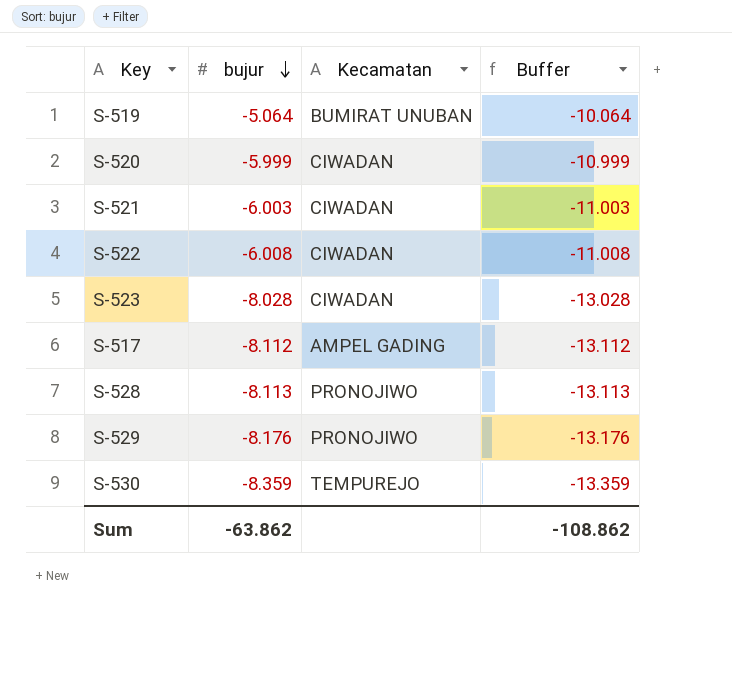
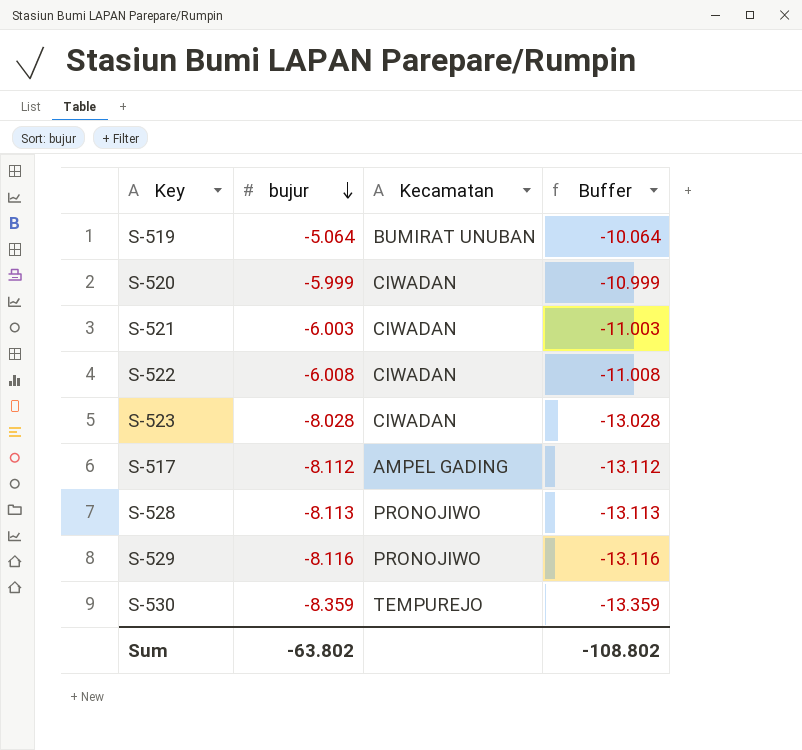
S-529 | bujur: -8.176 -> -8.116
S-529 | Buffer: -13.176 -> -13.116
Sum | bujur: -63.862 -> -63.802
Sum | Buffer: -108.862 -> -108.802

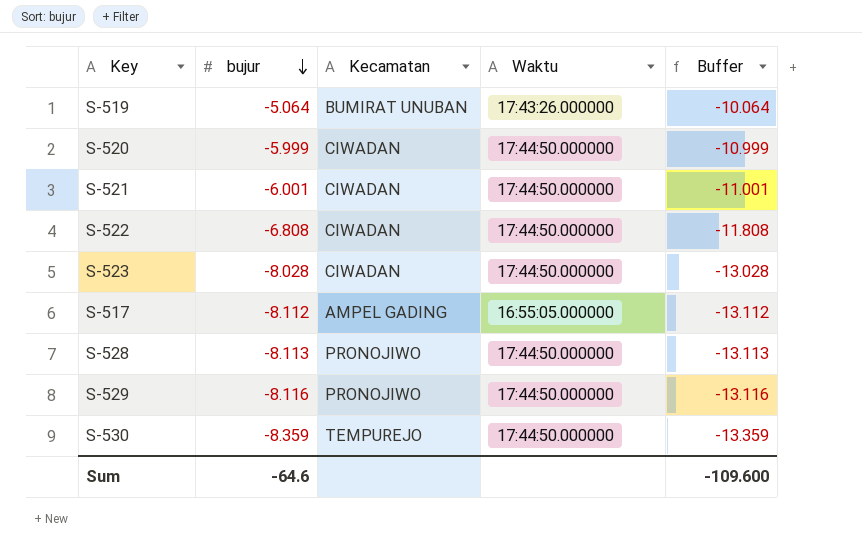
column Waktu | position: none -> 4
S-521 | bujur: -6.003 -> -6.001
S-521 | Buffer: -11.003 -> -11.001
S-522 | bujur: -6.008 -> -6.808
S-522 | Buffer: -11.008 -> -11.808
Sum | bujur: -63.802 -> -64.6
Sum | Buffer: -108.802 -> -109.600

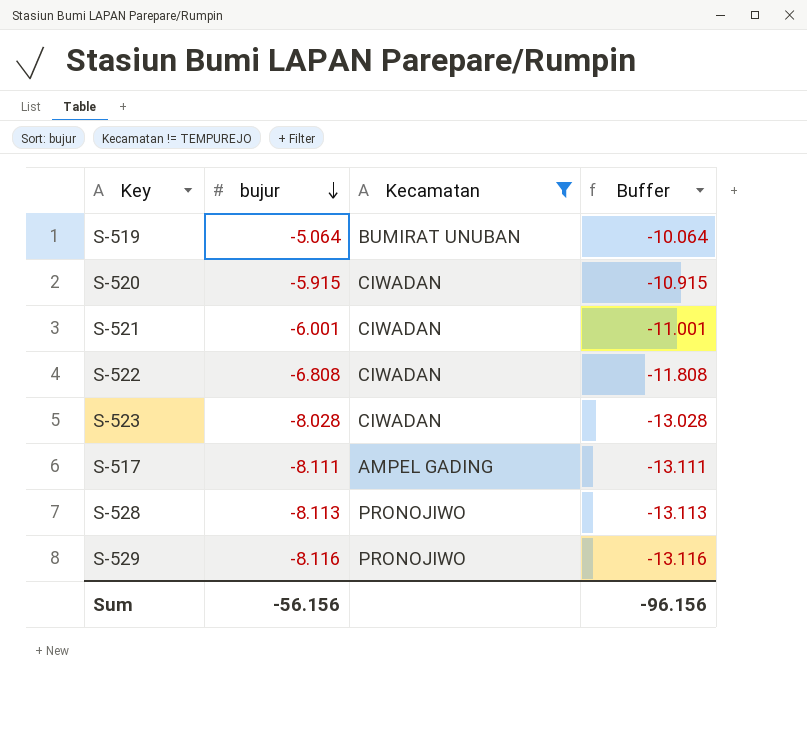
filter: none -> Kecamatan != TEMPUREJO
column Waktu | position: 4 -> none
S-520 | bujur: -5.999 -> -5.915
S-520 | Buffer: -10.999 -> -10.915
S-517 | bujur: -8.112 -> -8.111
S-517 | Buffer: -13.112 -> -13.111
Sum | bujur: -64.6 -> -56.156
Sum | Buffer: -109.600 -> -96.156

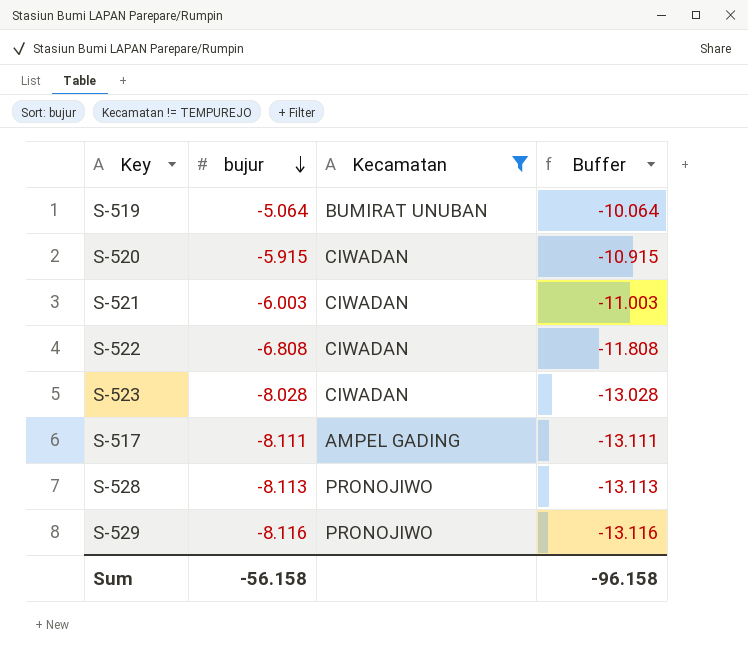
S-521 | bujur: -6.001 -> -6.003
S-521 | Buffer: -11.001 -> -11.003
Sum | bujur: -56.156 -> -56.158
Sum | Buffer: -96.156 -> -96.158

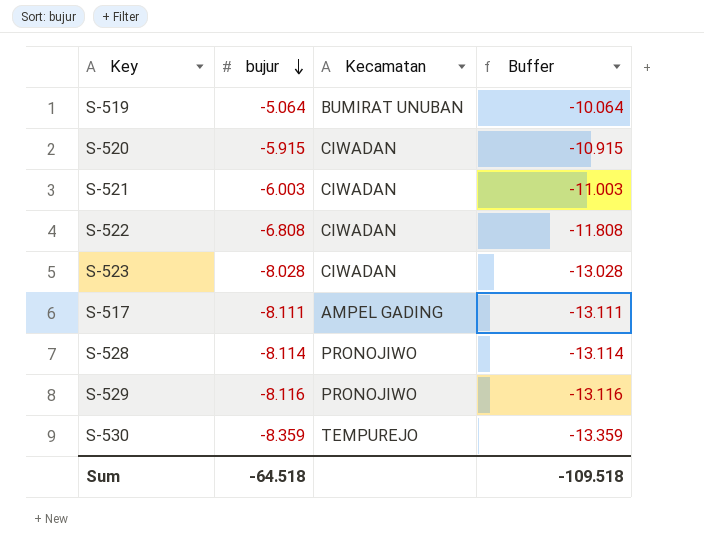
filter: Kecamatan != TEMPUREJO -> none
S-528 | bujur: -8.113 -> -8.114
S-528 | Buffer: -13.113 -> -13.114
Sum | bujur: -56.158 -> -64.518
Sum | Buffer: -96.158 -> -109.518

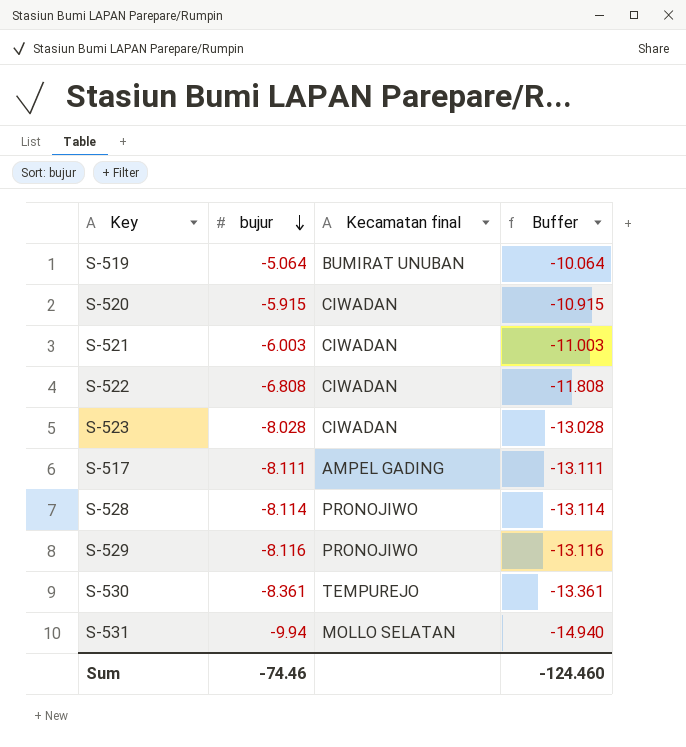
column name: Kecamatan -> Kecamatan final
S-530 | bujur: -8.359 -> -8.361
S-530 | Buffer: -13.359 -> -13.361
row S-531: none -> -9.94 | MOLLO SELATAN | -14.940
Sum | bujur: -64.518 -> -74.46
Sum | Buffer: -109.518 -> -124.460

